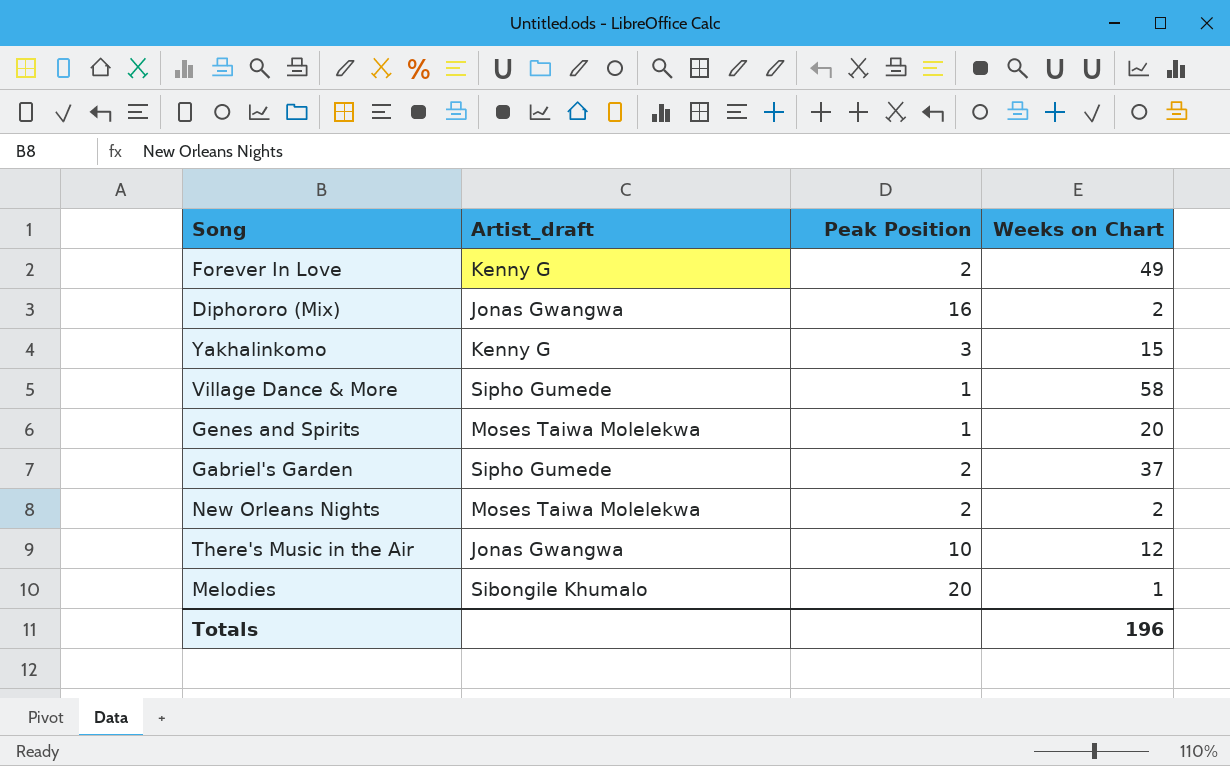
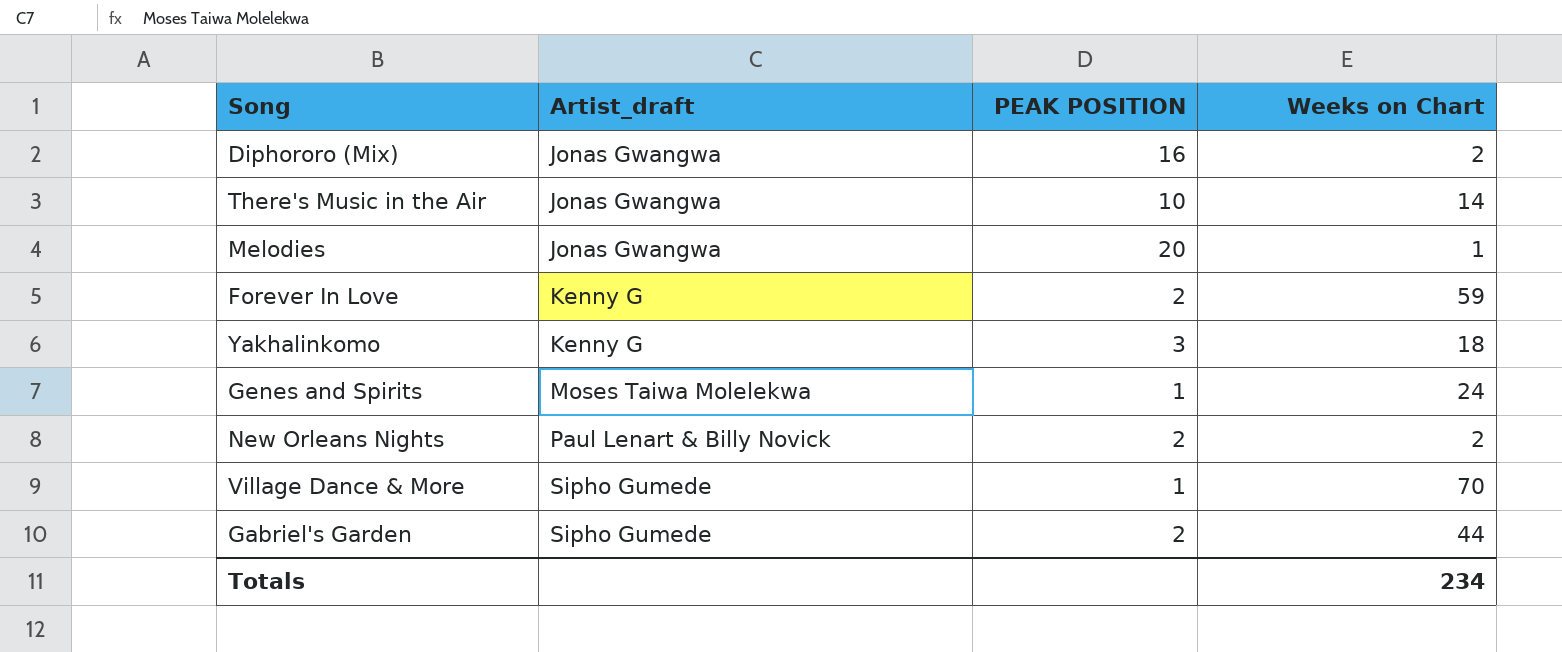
row order: none -> Artist_draft ascending
column name: Peak Position -> PEAK POSITION
There's Music in the Air | Weeks on Chart: 12 -> 14
Melodies | Artist_draft: Sibongile Khumalo -> Jonas Gwangwa
Forever In Love | Weeks on Chart: 49 -> 59
Yakhalinkomo | Weeks on Chart: 15 -> 18
Genes and Spirits | Weeks on Chart: 20 -> 24
New Orleans Nights | Artist_draft: Moses Taiwa Molelekwa -> Paul Lenart & Billy Novick
Village Dance & More | Weeks on Chart: 58 -> 70
Gabriel's Garden | Weeks on Chart: 37 -> 44
Totals | Weeks on Chart: 196 -> 234

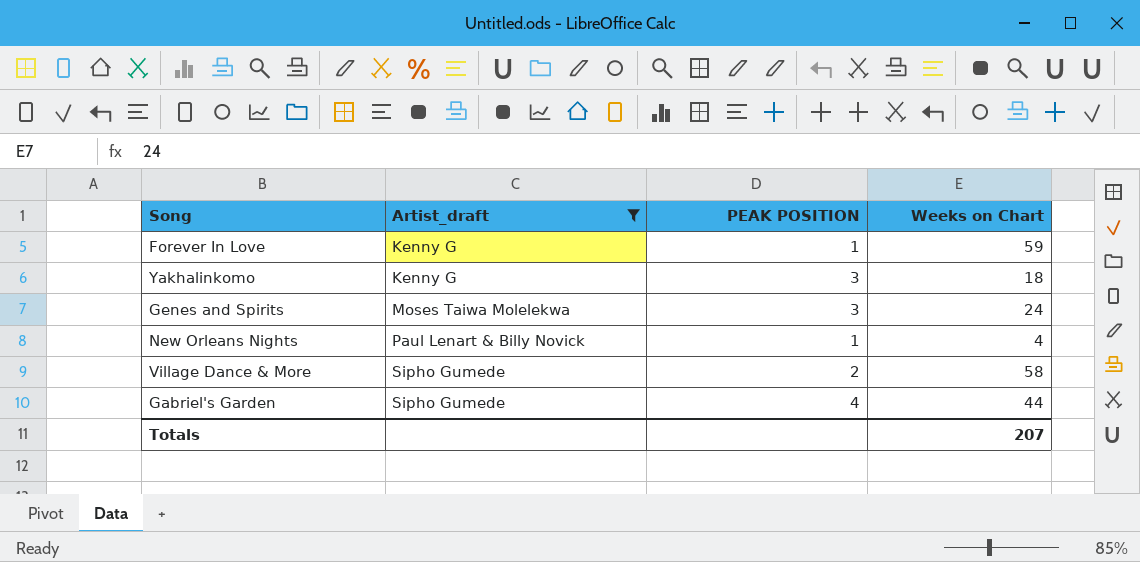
filter: none -> Artist_draft != Jonas Gwangwa
Forever In Love | PEAK POSITION: 2 -> 1
Genes and Spirits | PEAK POSITION: 1 -> 3
New Orleans Nights | PEAK POSITION: 2 -> 1
New Orleans Nights | Weeks on Chart: 2 -> 4
Village Dance & More | PEAK POSITION: 1 -> 2
Village Dance & More | Weeks on Chart: 70 -> 58
Gabriel's Garden | PEAK POSITION: 2 -> 4
Totals | Weeks on Chart: 234 -> 207

